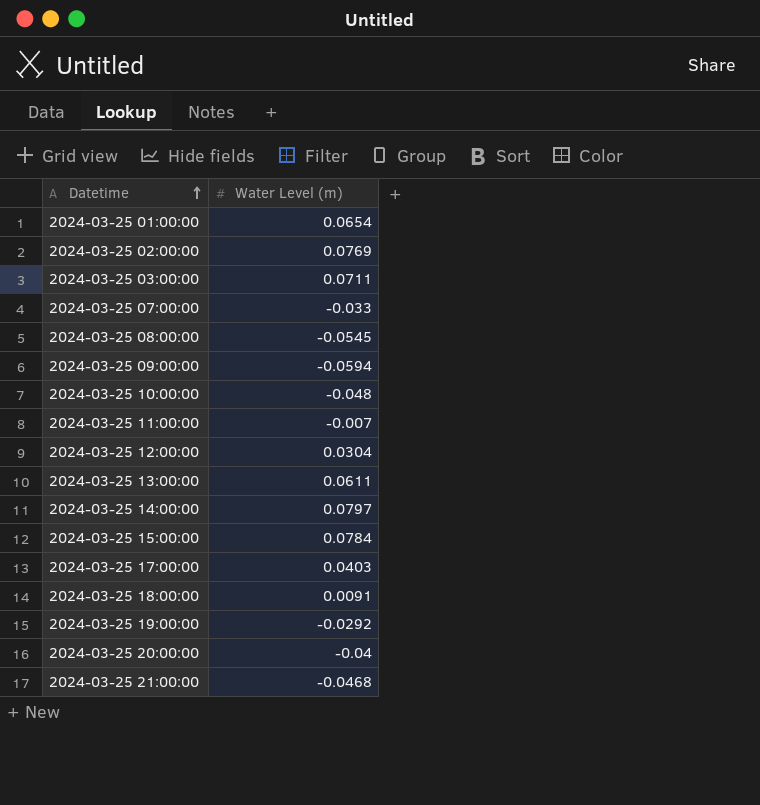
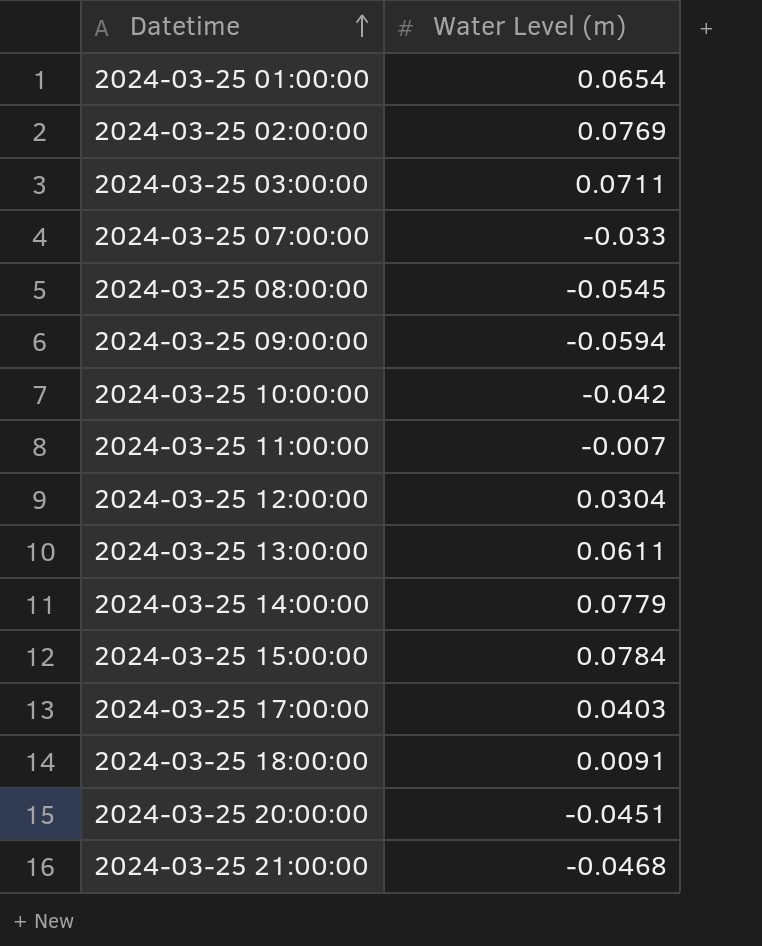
row 2024-03-25 19:00:00: -0.0292 -> none
2024-03-25 10:00:00 | Water Level (m): -0.048 -> -0.042
2024-03-25 14:00:00 | Water Level (m): 0.0797 -> 0.0779
2024-03-25 20:00:00 | Water Level (m): -0.04 -> -0.0451

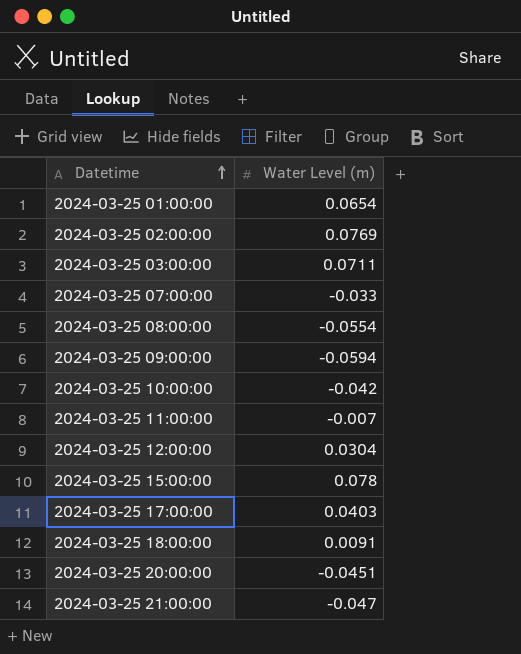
row 2024-03-25 13:00:00: 0.0611 -> none
row 2024-03-25 14:00:00: 0.0779 -> none
2024-03-25 08:00:00 | Water Level (m): -0.0545 -> -0.0554
2024-03-25 15:00:00 | Water Level (m): 0.0784 -> 0.078
2024-03-25 21:00:00 | Water Level (m): -0.0468 -> -0.047

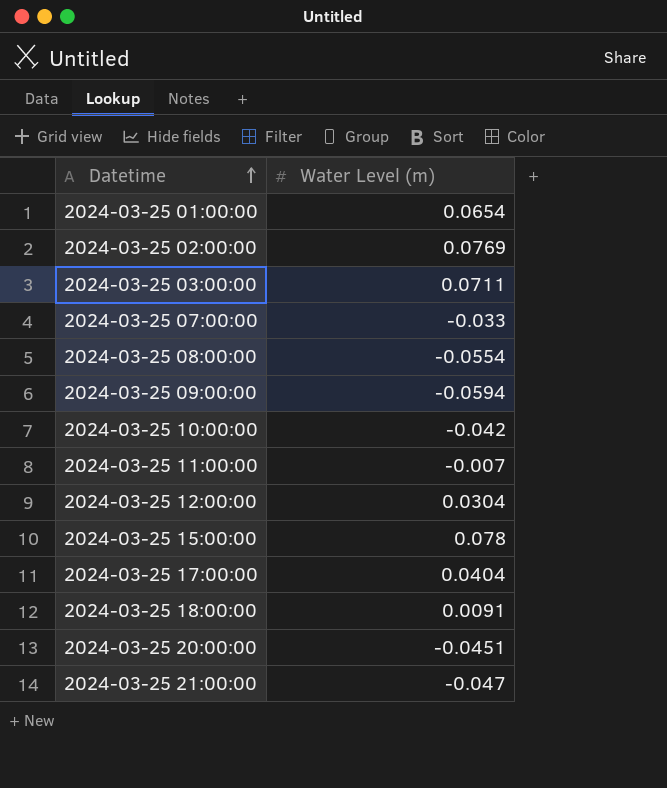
2024-03-25 17:00:00 | Water Level (m): 0.0403 -> 0.0404

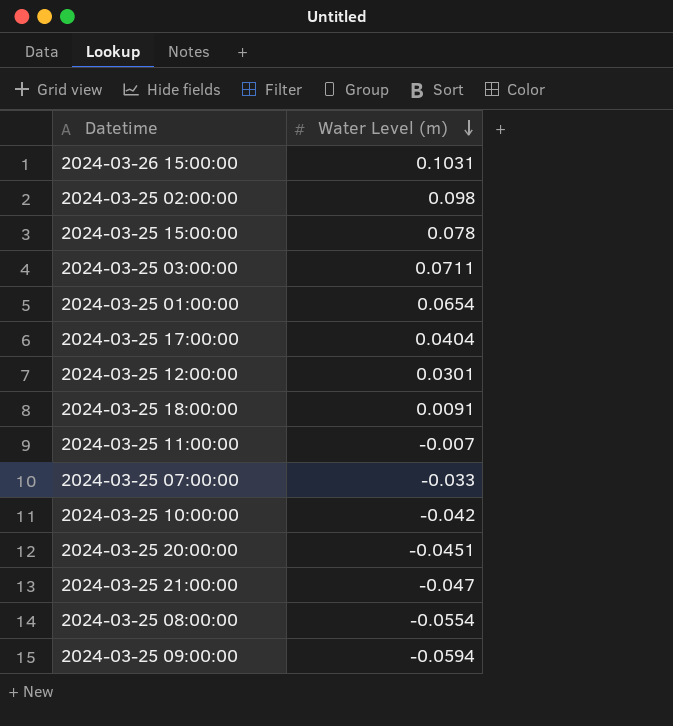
row order: Datetime ascending -> Water Level (m) descending
row 2024-03-26 15:00:00: none -> 0.1031
2024-03-25 02:00:00 | Water Level (m): 0.0769 -> 0.098
2024-03-25 12:00:00 | Water Level (m): 0.0304 -> 0.0301

